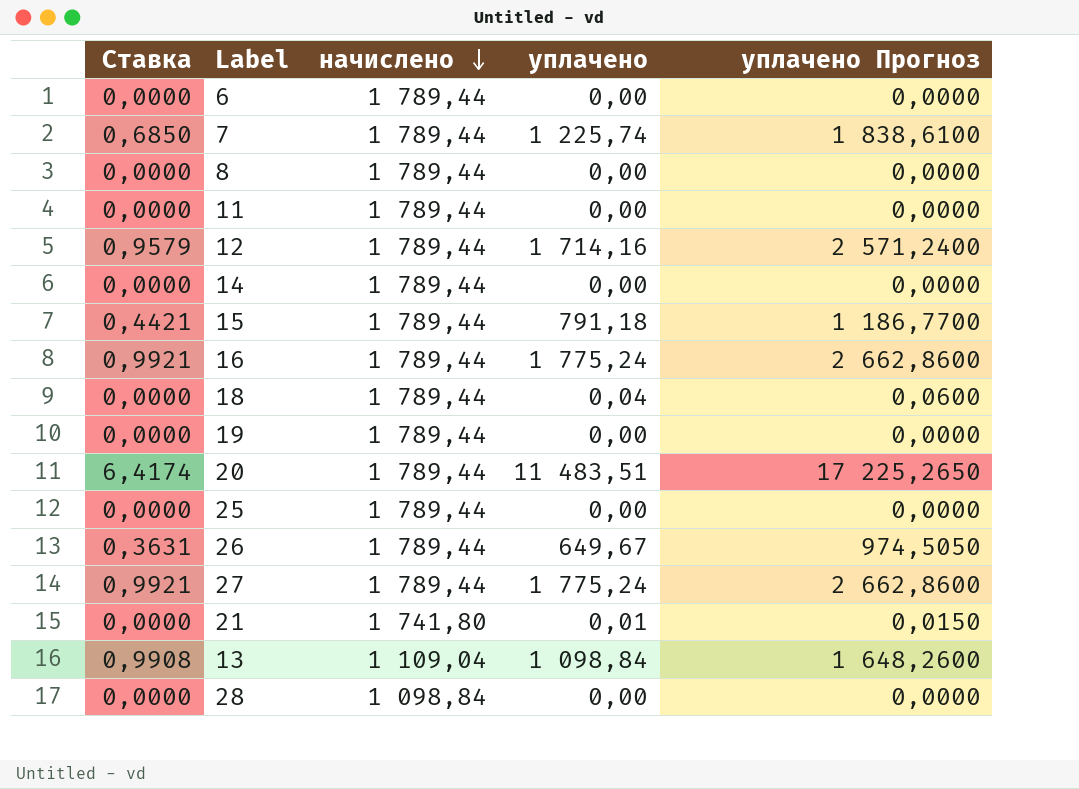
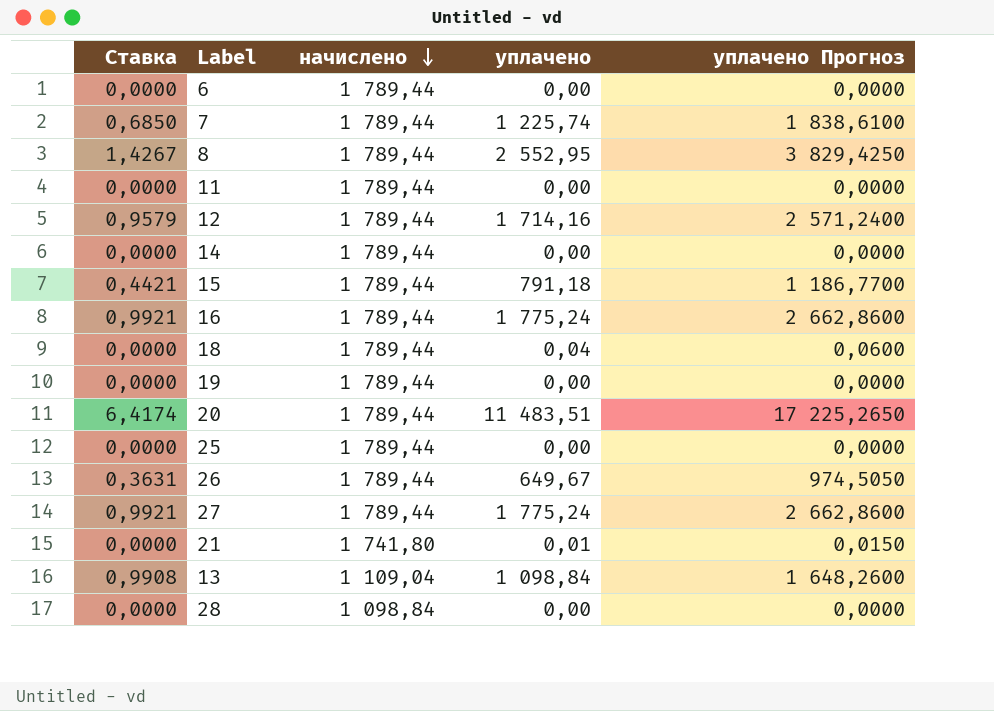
8 | Ставка: 0,0000 -> 1,4267
8 | уплачено: 0,00 -> 2 552,95
8 | уплачено Прогноз: 0,0000 -> 3 829,4250

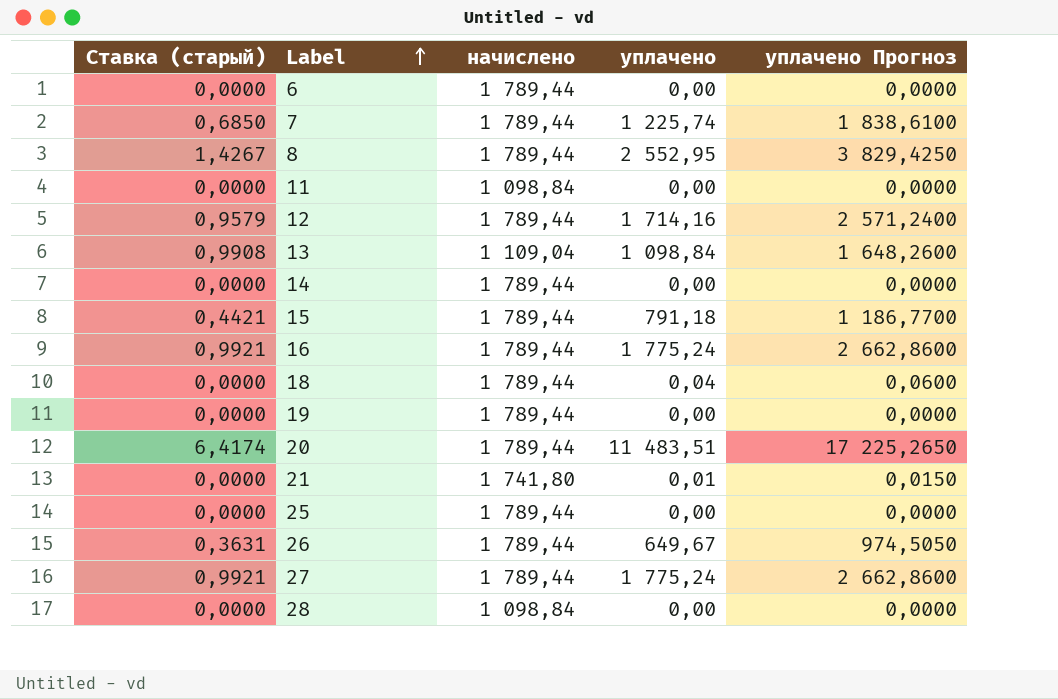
row order: начислено descending -> Label ascending
column name: Ставка -> Ставка (старый)
11 | начислено: 1 789,44 -> 1 098,84

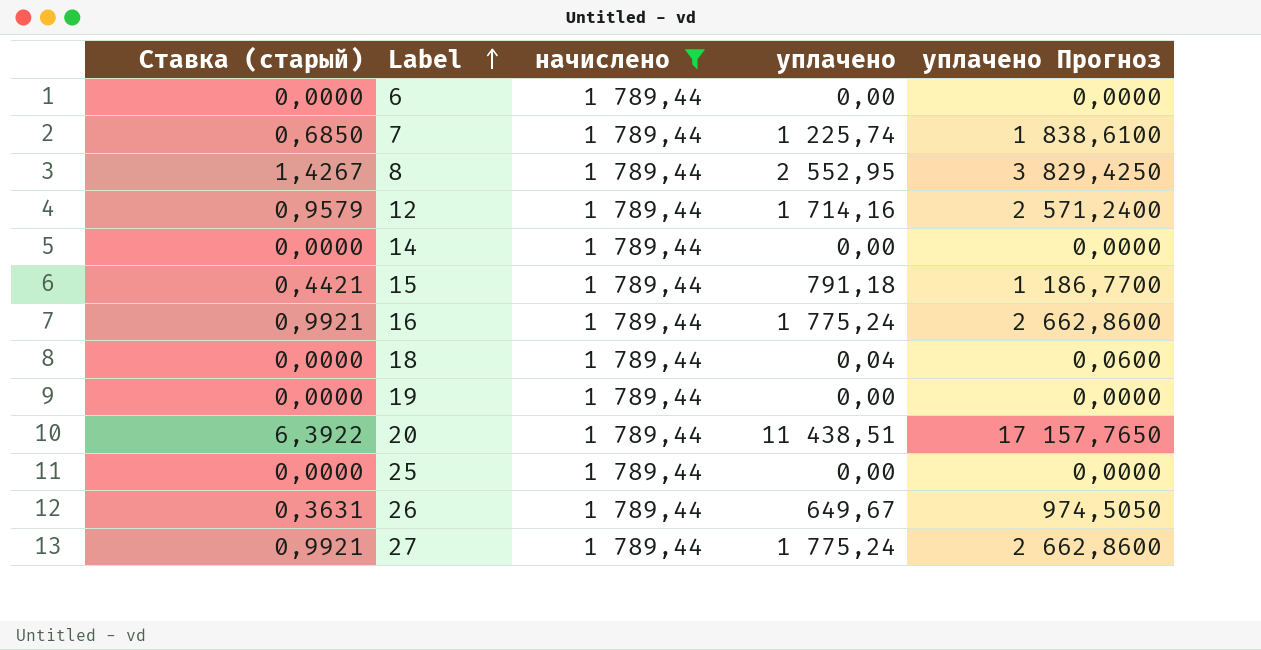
filter: none -> начислено = 1 789,44
20 | Ставка (старый): 6,4174 -> 6,3922
20 | уплачено: 11 483,51 -> 11 438,51
20 | уплачено Прогноз: 17 225,2650 -> 17 157,7650

